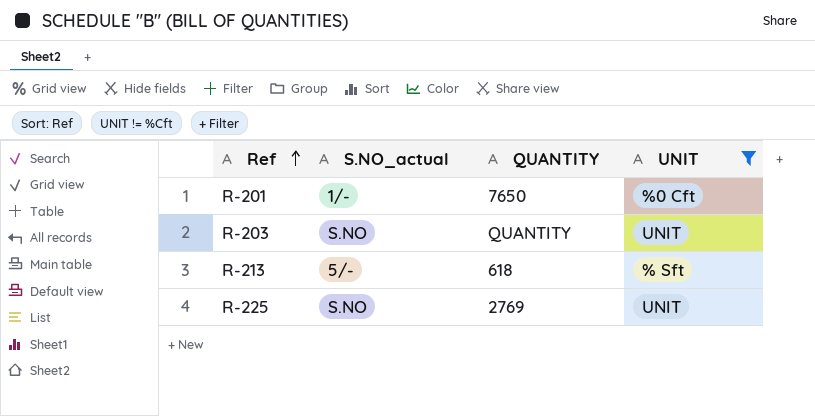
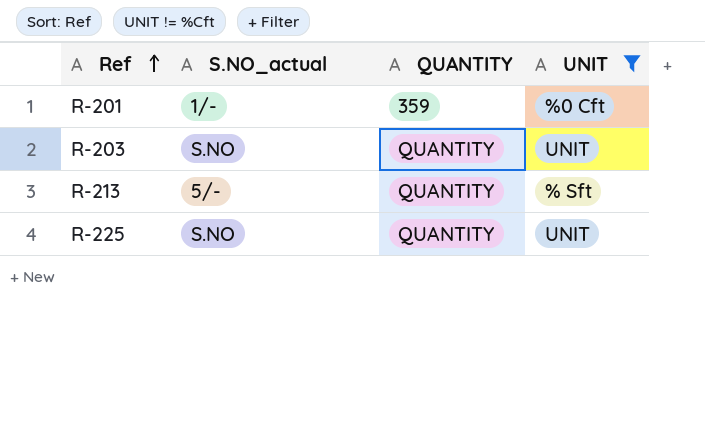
R-201 | QUANTITY: 7650 -> 359
R-213 | QUANTITY: 618 -> QUANTITY
R-225 | QUANTITY: 2769 -> QUANTITY

